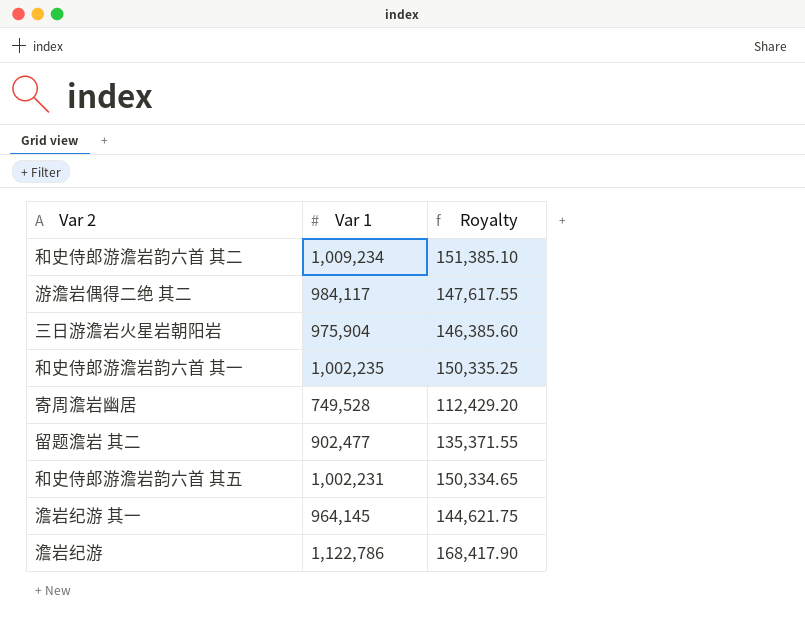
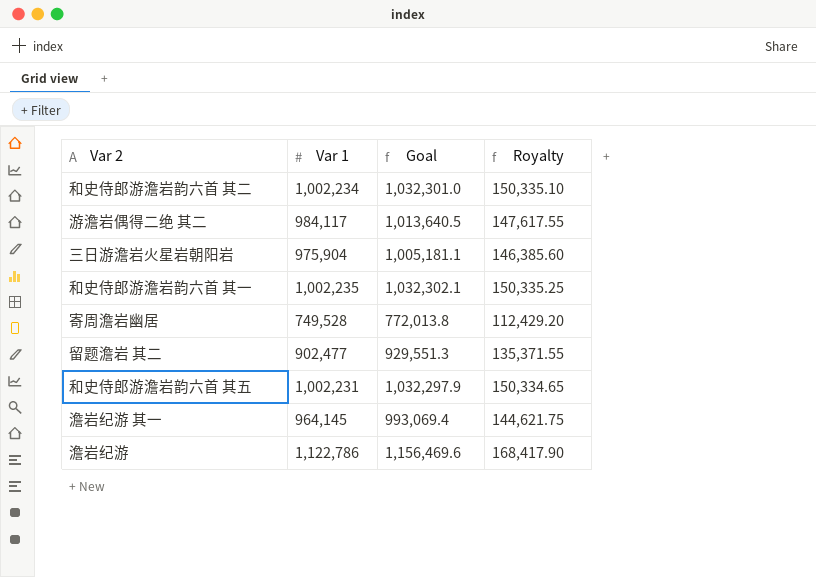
column Goal | formula: none -> [Var 1] * 1.03
和史侍郎游澹岩韵六首 其二 | Var 1: 1,009,234 -> 1,002,234
和史侍郎游澹岩韵六首 其二 | Royalty: 151,385.10 -> 150,335.10

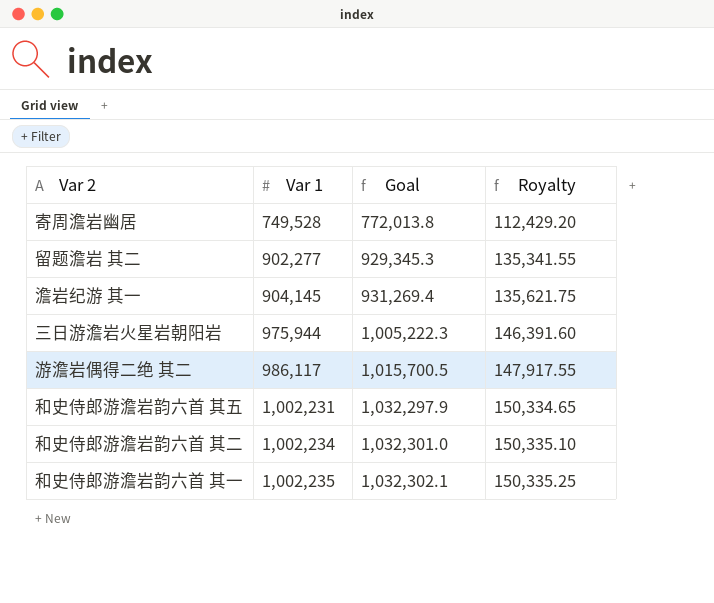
row order: none -> Var 1 ascending
row 澹岩纪游: 1,122,786 | 1,156,469.6 | 168,417.90 -> none
留题澹岩 其二 | Var 1: 902,477 -> 902,277
留题澹岩 其二 | Goal: 929,551.3 -> 929,345.3
留题澹岩 其二 | Royalty: 135,371.55 -> 135,341.55
澹岩纪游 其一 | Var 1: 964,145 -> 904,145
澹岩纪游 其一 | Goal: 993,069.4 -> 931,269.4
澹岩纪游 其一 | Royalty: 144,621.75 -> 135,621.75
三日游澹岩火星岩朝阳岩 | Var 1: 975,904 -> 975,944
三日游澹岩火星岩朝阳岩 | Goal: 1,005,181.1 -> 1,005,222.3
三日游澹岩火星岩朝阳岩 | Royalty: 146,385.60 -> 146,391.60
游澹岩偶得二绝 其二 | Var 1: 984,117 -> 986,117
游澹岩偶得二绝 其二 | Goal: 1,013,640.5 -> 1,015,700.5
游澹岩偶得二绝 其二 | Royalty: 147,617.55 -> 147,917.55

